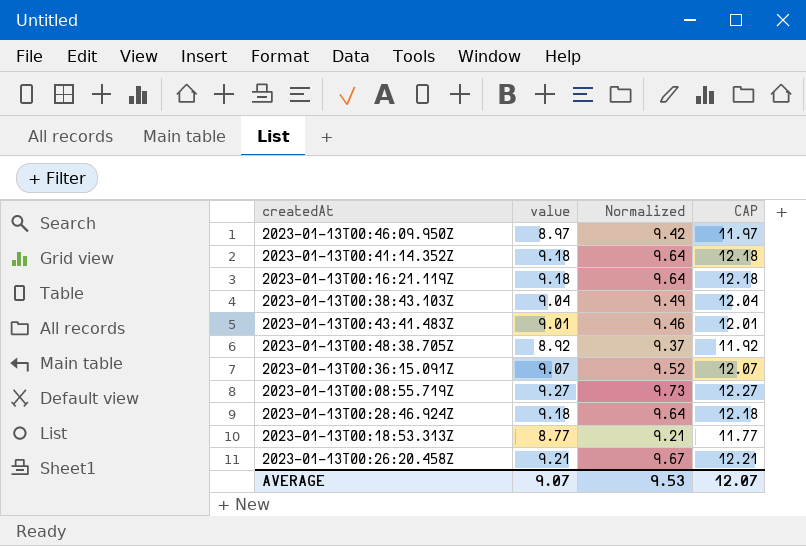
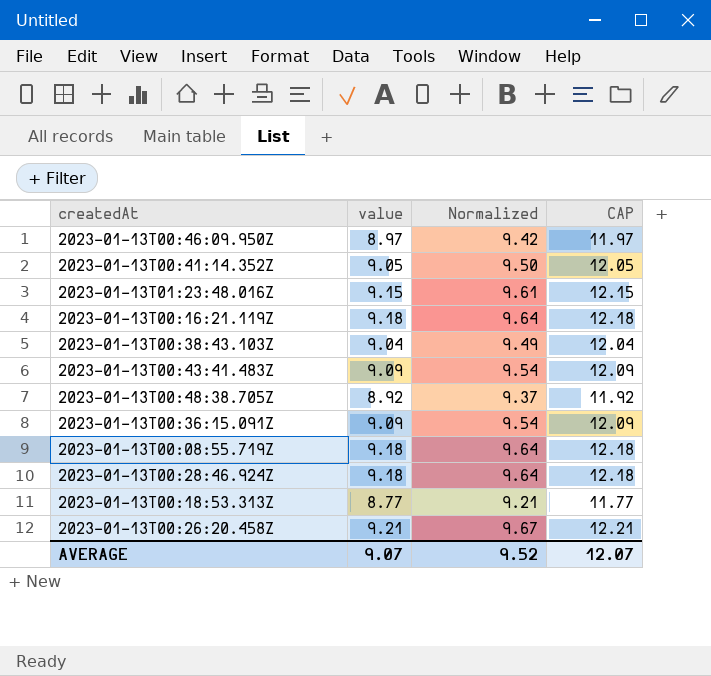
2023-01-13T00:41:14.352Z | value: 9.18 -> 9.05
2023-01-13T00:41:14.352Z | Normalized: 9.64 -> 9.50
2023-01-13T00:41:14.352Z | CAP: 12.18 -> 12.05
row 2023-01-13T01:23:48.016Z: none -> 9.15 | 9.61 | 12.15
2023-01-13T00:43:41.483Z | value: 9.01 -> 9.09
2023-01-13T00:43:41.483Z | Normalized: 9.46 -> 9.54
2023-01-13T00:43:41.483Z | CAP: 12.01 -> 12.09
2023-01-13T00:36:15.091Z | value: 9.07 -> 9.09
2023-01-13T00:36:15.091Z | Normalized: 9.52 -> 9.54
2023-01-13T00:36:15.091Z | CAP: 12.07 -> 12.09
2023-01-13T00:08:55.719Z | value: 9.27 -> 9.18
2023-01-13T00:08:55.719Z | Normalized: 9.73 -> 9.64
2023-01-13T00:08:55.719Z | CAP: 12.27 -> 12.18
AVERAGE | Normalized: 9.53 -> 9.52

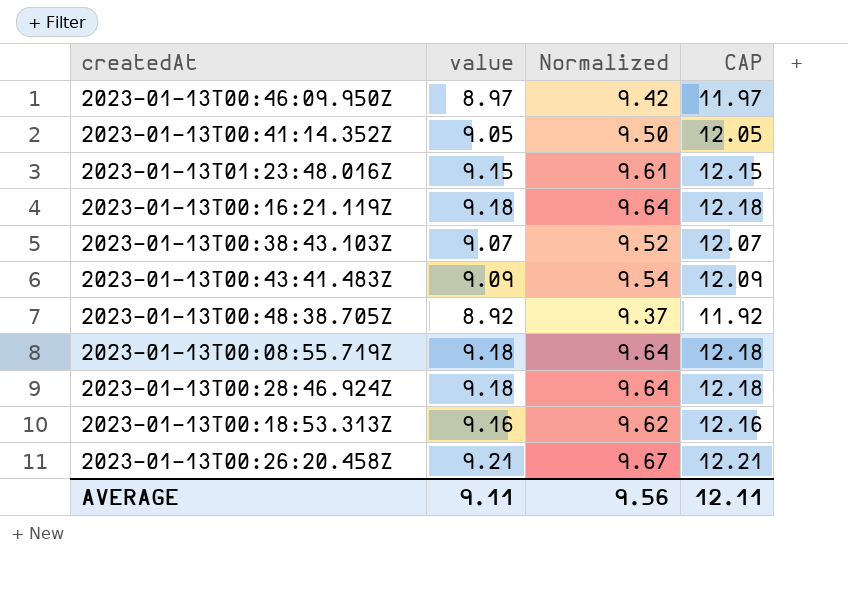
row 2023-01-13T00:36:15.091Z: 9.09 | 9.54 | 12.09 -> none
2023-01-13T00:38:43.103Z | value: 9.04 -> 9.07
2023-01-13T00:38:43.103Z | Normalized: 9.49 -> 9.52
2023-01-13T00:38:43.103Z | CAP: 12.04 -> 12.07
2023-01-13T00:18:53.313Z | value: 8.77 -> 9.16
2023-01-13T00:18:53.313Z | Normalized: 9.21 -> 9.62
2023-01-13T00:18:53.313Z | CAP: 11.77 -> 12.16
AVERAGE | value: 9.07 -> 9.11
AVERAGE | Normalized: 9.52 -> 9.56
AVERAGE | CAP: 12.07 -> 12.11

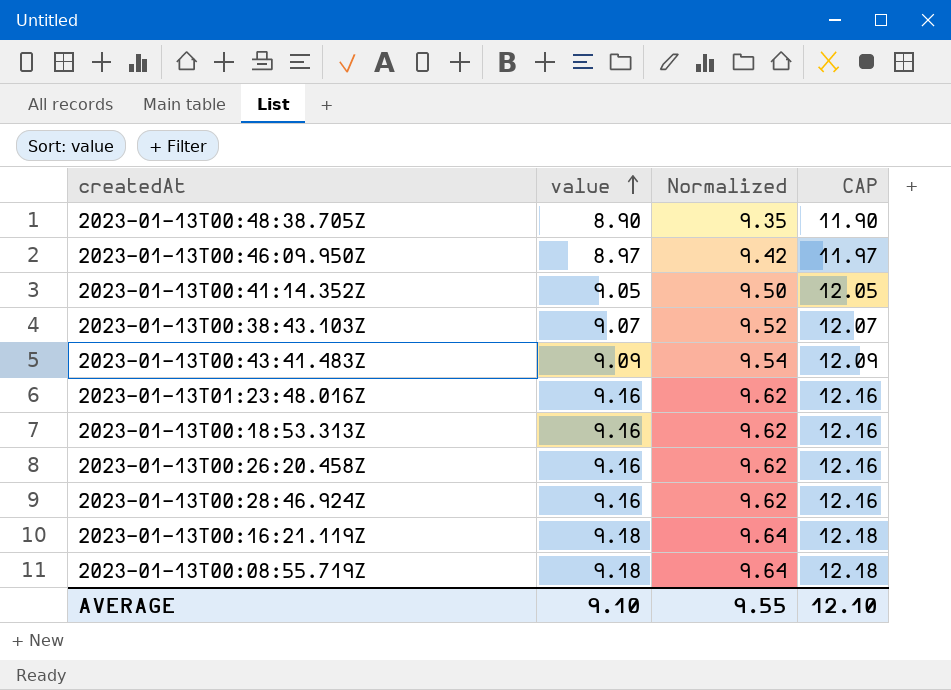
row order: none -> value ascending
2023-01-13T00:48:38.705Z | value: 8.92 -> 8.90
2023-01-13T00:48:38.705Z | Normalized: 9.37 -> 9.35
2023-01-13T00:48:38.705Z | CAP: 11.92 -> 11.90
2023-01-13T01:23:48.016Z | value: 9.15 -> 9.16
2023-01-13T01:23:48.016Z | Normalized: 9.61 -> 9.62
2023-01-13T01:23:48.016Z | CAP: 12.15 -> 12.16
2023-01-13T00:26:20.458Z | value: 9.21 -> 9.16
2023-01-13T00:26:20.458Z | Normalized: 9.67 -> 9.62
2023-01-13T00:26:20.458Z | CAP: 12.21 -> 12.16
2023-01-13T00:28:46.924Z | value: 9.18 -> 9.16
2023-01-13T00:28:46.924Z | Normalized: 9.64 -> 9.62
2023-01-13T00:28:46.924Z | CAP: 12.18 -> 12.16
AVERAGE | value: 9.11 -> 9.10
AVERAGE | Normalized: 9.56 -> 9.55
AVERAGE | CAP: 12.11 -> 12.10

